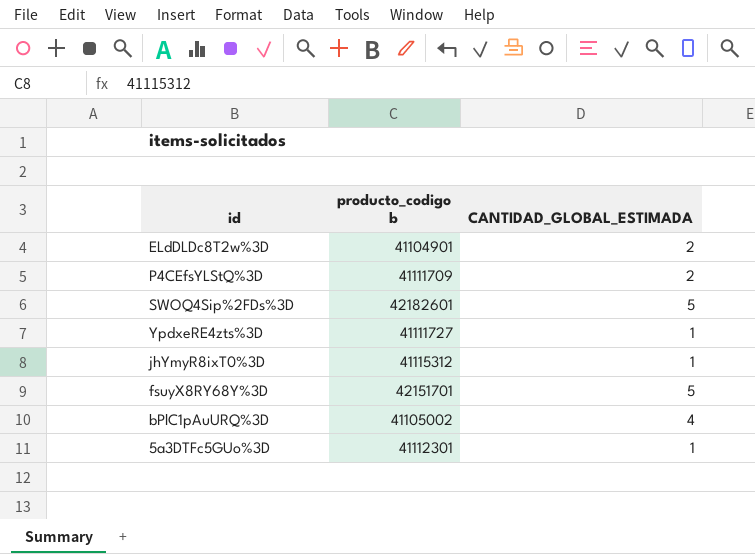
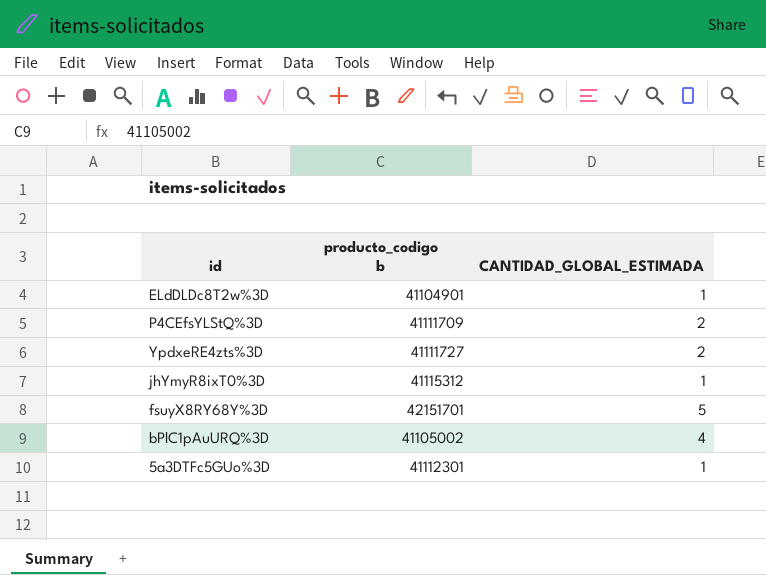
row SWOQ4Sip%2FDs%3D: 42182601 | 5 -> none
ELdDLDc8T2w%3D | CANTIDAD_GLOBAL_ESTIMADA: 2 -> 1
YpdxeRE4zts%3D | CANTIDAD_GLOBAL_ESTIMADA: 1 -> 2

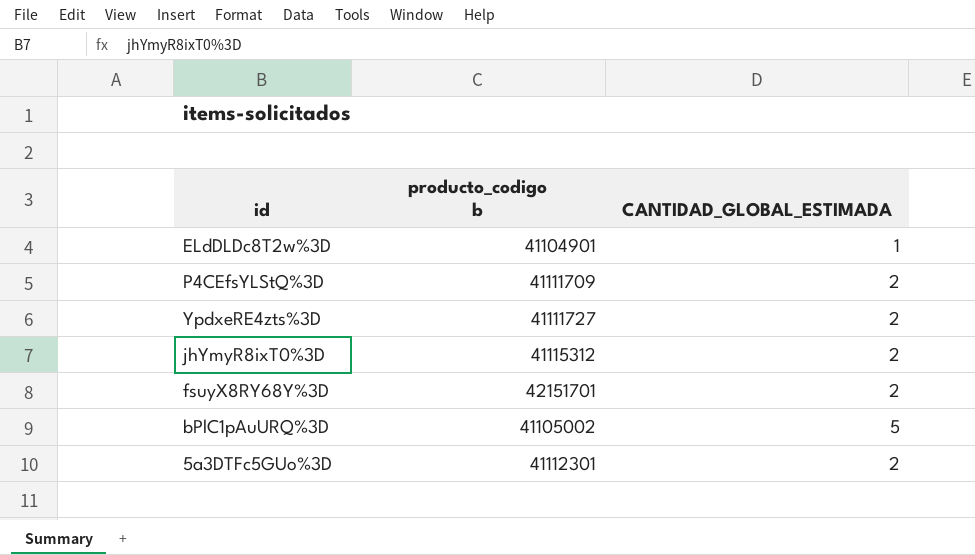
jhYmyR8ixT0%3D | CANTIDAD_GLOBAL_ESTIMADA: 1 -> 2
fsuyX8RY68Y%3D | CANTIDAD_GLOBAL_ESTIMADA: 5 -> 2
bPlC1pAuURQ%3D | CANTIDAD_GLOBAL_ESTIMADA: 4 -> 5
5a3DTFc5GUo%3D | CANTIDAD_GLOBAL_ESTIMADA: 1 -> 2

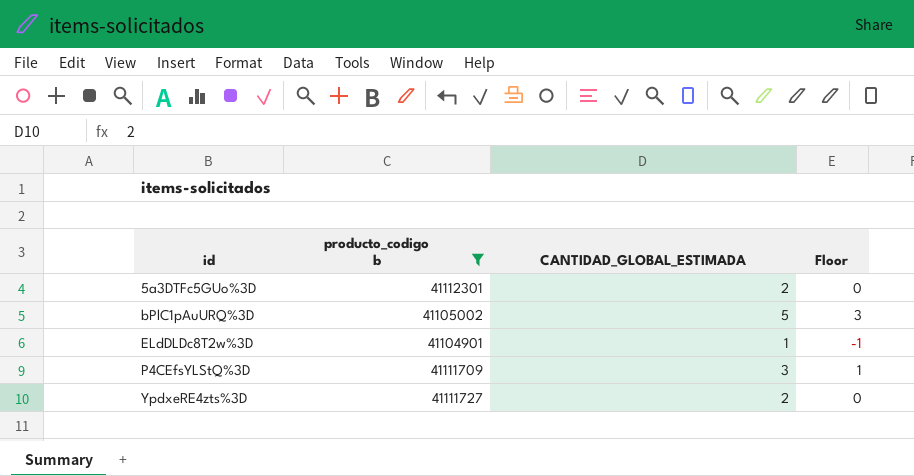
filter: none -> producto_codigo b <= 41112301
row order: none -> id ascending
column Floor | formula: none -> [CANTIDAD_GLOBAL_ESTIMADA] - 2
P4CEfsYLStQ%3D | CANTIDAD_GLOBAL_ESTIMADA: 2 -> 3

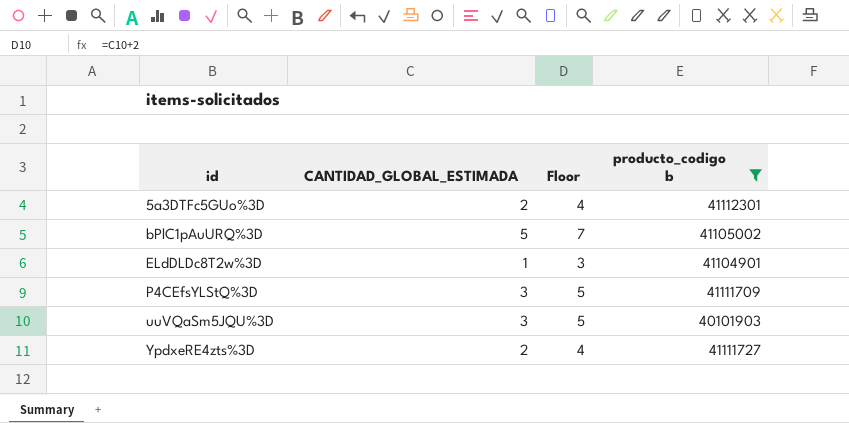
column Floor | formula: [CANTIDAD_GLOBAL_ESTIMADA] - 2 -> [CANTIDAD_GLOBAL_ESTIMADA] + 2
column producto_codigo b | position: 2 -> 4
row uuVQaSm5JQU%3D: none -> 3 | 5 | 40101903

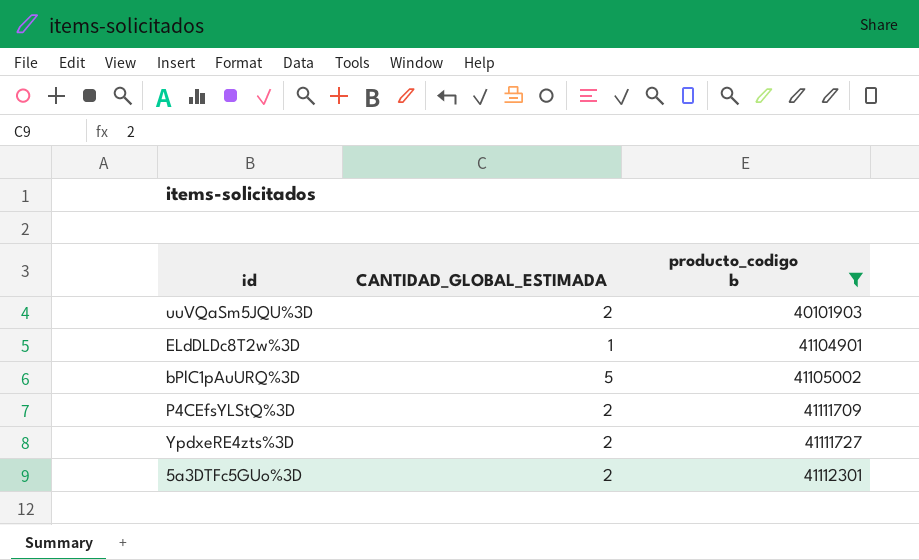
row order: id ascending -> producto_codigo b ascending
column Floor | formula: [CANTIDAD_GLOBAL_ESTIMADA] + 2 -> none
uuVQaSm5JQU%3D | CANTIDAD_GLOBAL_ESTIMADA: 3 -> 2
P4CEfsYLStQ%3D | CANTIDAD_GLOBAL_ESTIMADA: 3 -> 2

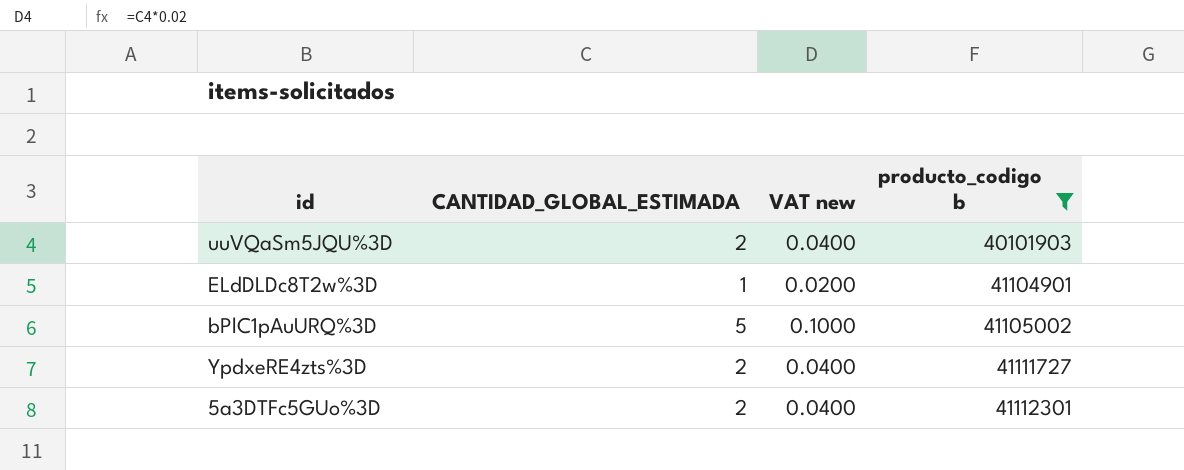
column VAT new | formula: none -> [CANTIDAD_GLOBAL_ESTIMADA] * 0.02
row P4CEfsYLStQ%3D: 2 | 41111709 -> none

